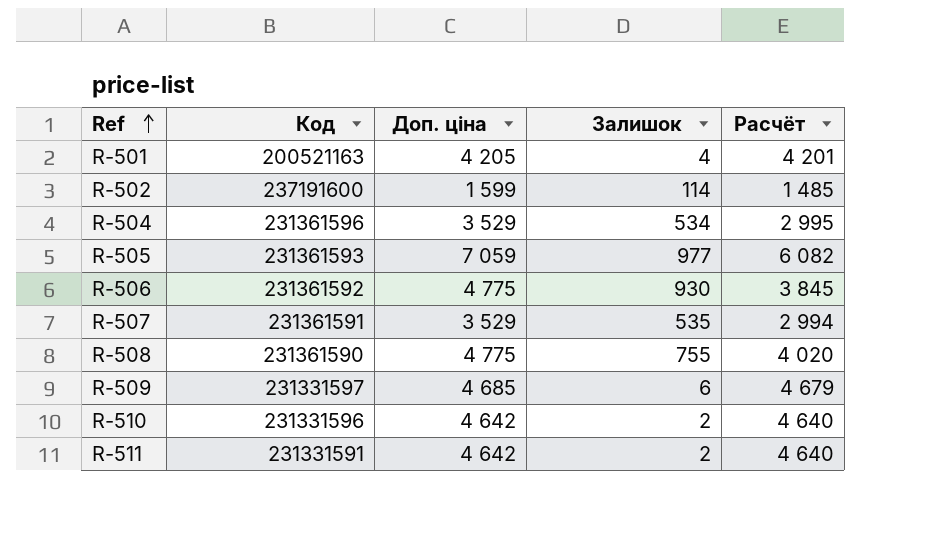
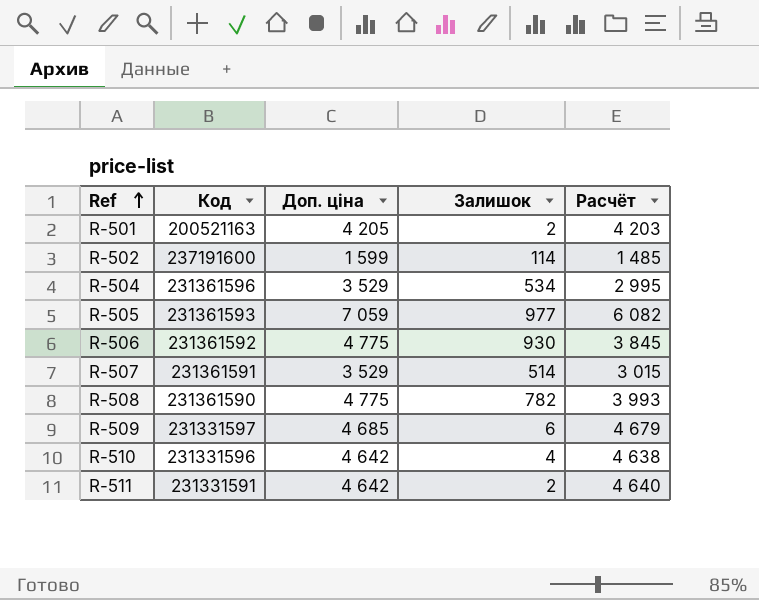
R-501 | Залишок: 4 -> 2
R-501 | Расчёт: 4 201 -> 4 203
R-507 | Залишок: 535 -> 514
R-507 | Расчёт: 2 994 -> 3 015
R-508 | Залишок: 755 -> 782
R-508 | Расчёт: 4 020 -> 3 993
R-510 | Залишок: 2 -> 4
R-510 | Расчёт: 4 640 -> 4 638

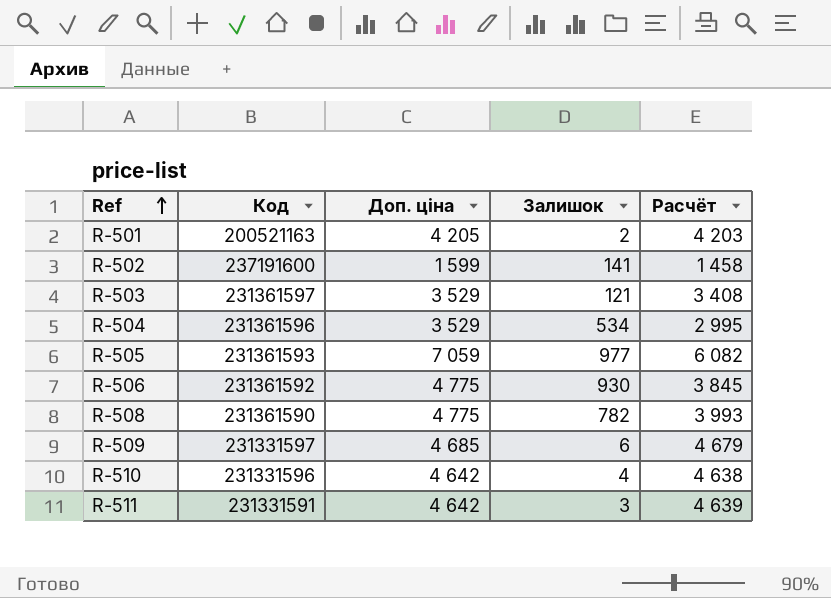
row R-507: 231361591 | 3 529 | 514 | 3 015 -> none
R-502 | Залишок: 114 -> 141
R-502 | Расчёт: 1 485 -> 1 458
row R-503: none -> 231361597 | 3 529 | 121 | 3 408
R-511 | Залишок: 2 -> 3
R-511 | Расчёт: 4 640 -> 4 639

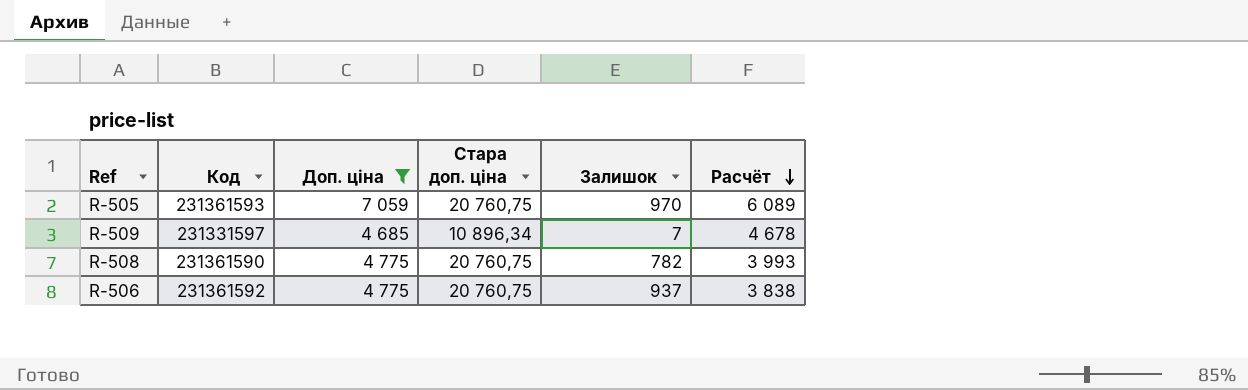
filter: none -> Доп. ціна >= 4 685
row order: Ref ascending -> Расчёт descending
column Стара доп. ціна | position: none -> 4
R-505 | Залишок: 977 -> 970
R-505 | Расчёт: 6 082 -> 6 089
R-509 | Залишок: 6 -> 7
R-509 | Расчёт: 4 679 -> 4 678
R-506 | Залишок: 930 -> 937
R-506 | Расчёт: 3 845 -> 3 838

